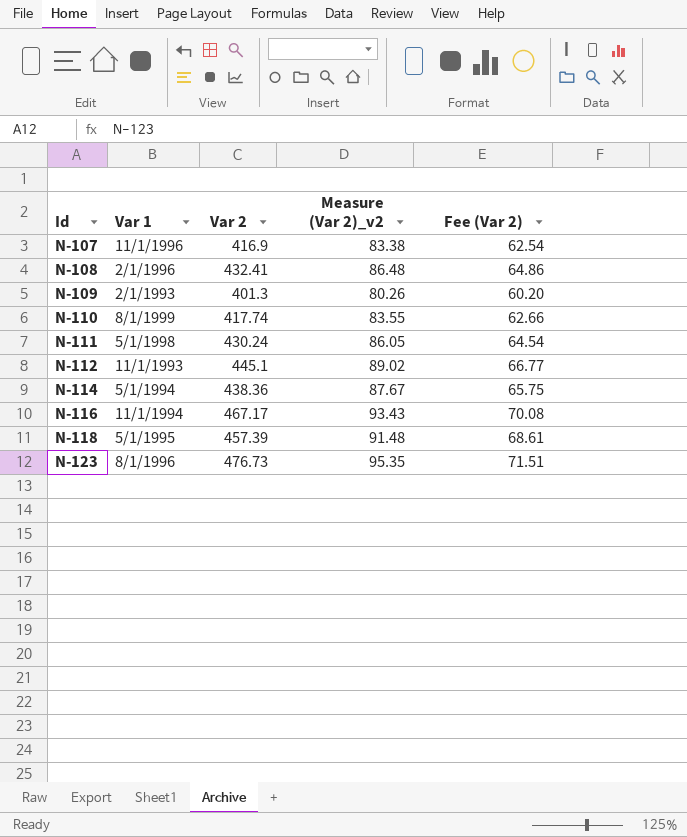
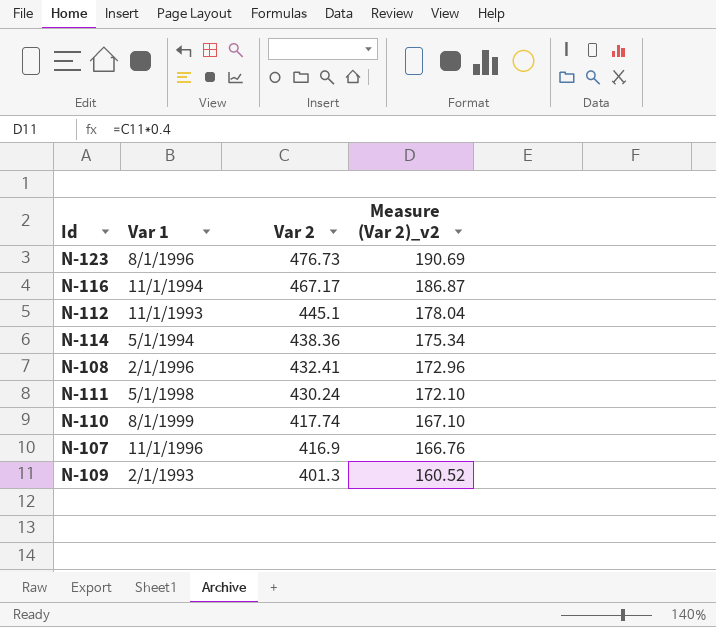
row order: Id ascending -> Var 2 descending
column Fee (Var 2) | formula: [Var 2] * 0.15 -> none
column Measure (Var 2)_v2 | formula: [Var 2] * 0.2 -> [Var 2] * 0.4
row N-118: 5/1/1995 | 457.39 | 91.48 | 68.61 -> none

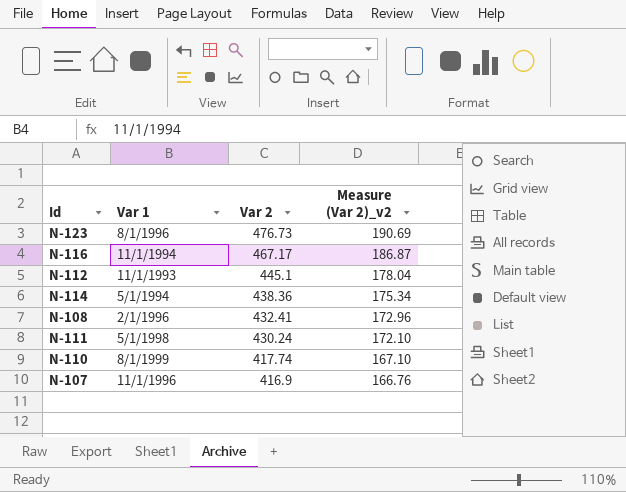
row N-109: 2/1/1993 | 401.3 | 160.52 -> none

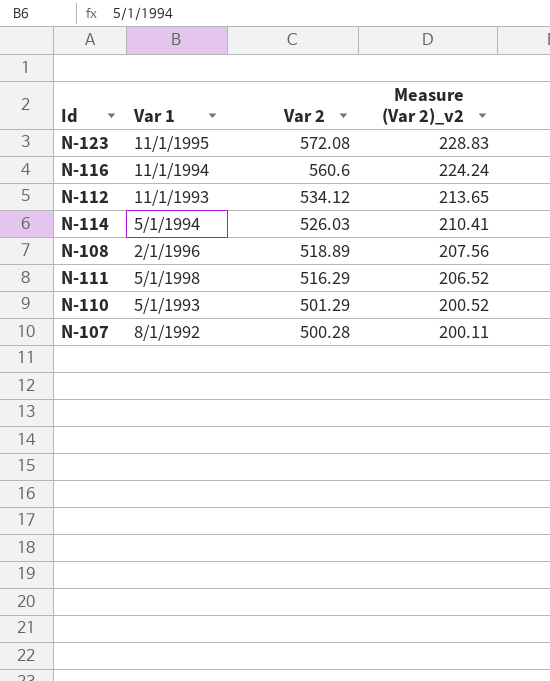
N-123 | Var 1: 8/1/1996 -> 11/1/1995
N-123 | Var 2: 476.73 -> 572.08
N-123 | Measure (Var 2)_v2: 190.69 -> 228.83
N-116 | Var 2: 467.17 -> 560.6
N-116 | Measure (Var 2)_v2: 186.87 -> 224.24
N-112 | Var 2: 445.1 -> 534.12
N-112 | Measure (Var 2)_v2: 178.04 -> 213.65
N-114 | Var 2: 438.36 -> 526.03
N-114 | Measure (Var 2)_v2: 175.34 -> 210.41
N-108 | Var 2: 432.41 -> 518.89
N-108 | Measure (Var 2)_v2: 172.96 -> 207.56
N-111 | Var 2: 430.24 -> 516.29
N-111 | Measure (Var 2)_v2: 172.10 -> 206.52
N-110 | Var 1: 8/1/1999 -> 5/1/1993
N-110 | Var 2: 417.74 -> 501.29
N-110 | Measure (Var 2)_v2: 167.10 -> 200.52
N-107 | Var 1: 11/1/1996 -> 8/1/1992
N-107 | Var 2: 416.9 -> 500.28
N-107 | Measure (Var 2)_v2: 166.76 -> 200.11

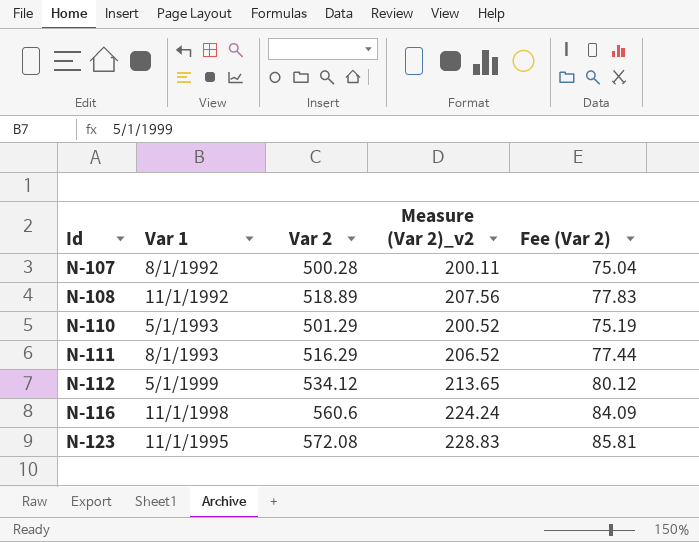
row order: Var 2 descending -> Id ascending
column Fee (Var 2) | formula: none -> [Var 2] * 0.15
row N-114: 5/1/1994 | 526.03 | 210.41 -> none
N-108 | Var 1: 2/1/1996 -> 11/1/1992
N-111 | Var 1: 5/1/1998 -> 8/1/1993
N-112 | Var 1: 11/1/1993 -> 5/1/1999
N-116 | Var 1: 11/1/1994 -> 11/1/1998

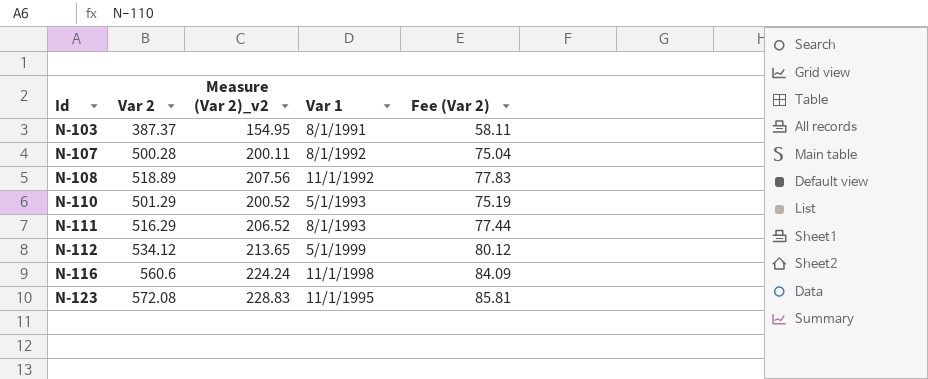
column Var 1 | position: 2 -> 4
row N-103: none -> 387.37 | 154.95 | 8/1/1991 | 58.11

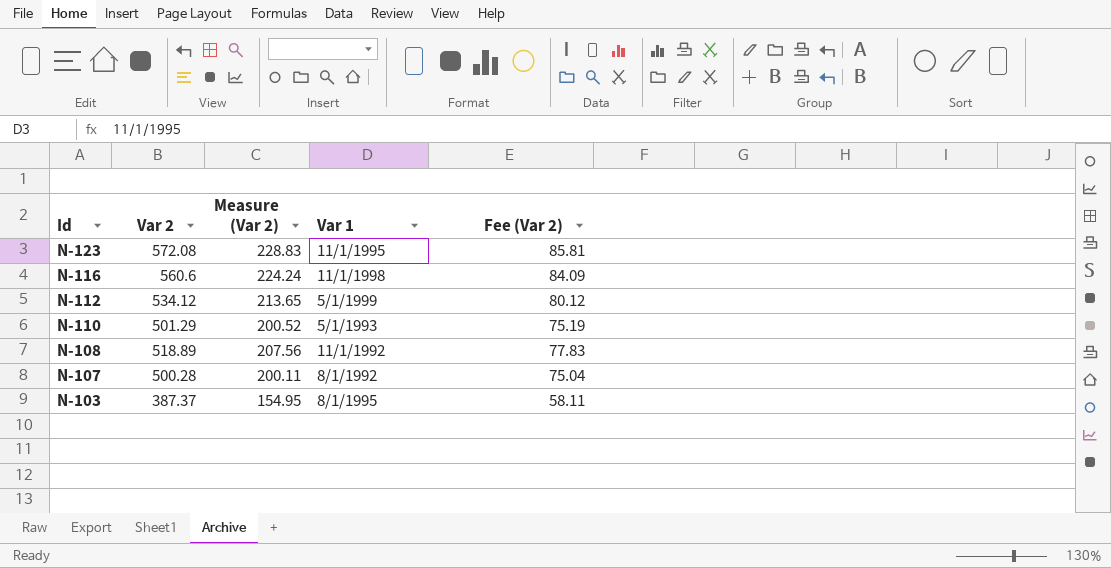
row order: Id ascending -> Id descending
column name: Measure (Var 2)_v2 -> Measure (Var 2)
row N-111: 516.29 | 206.52 | 8/1/1993 | 77.44 -> none
N-103 | Var 1: 8/1/1991 -> 8/1/1995

